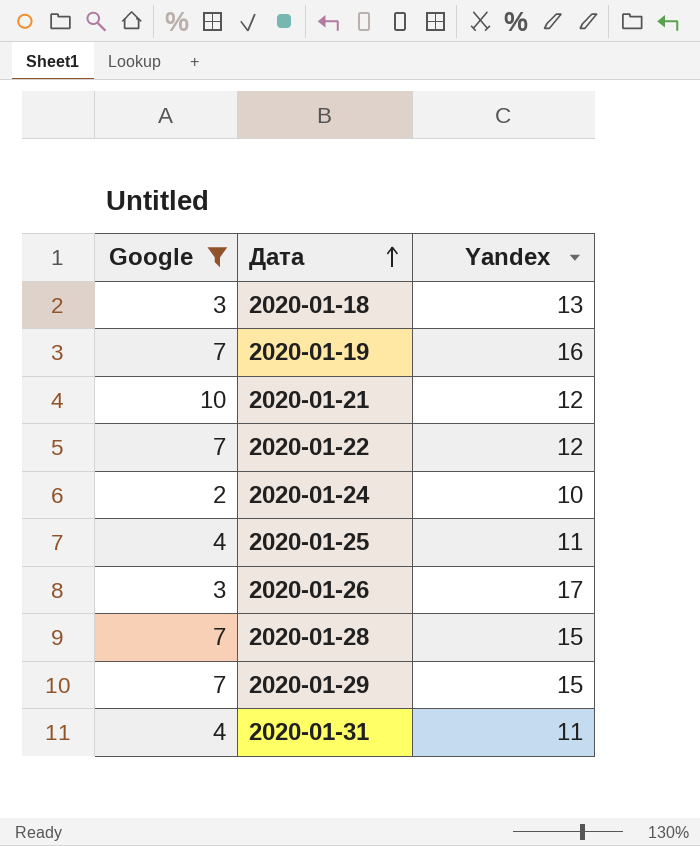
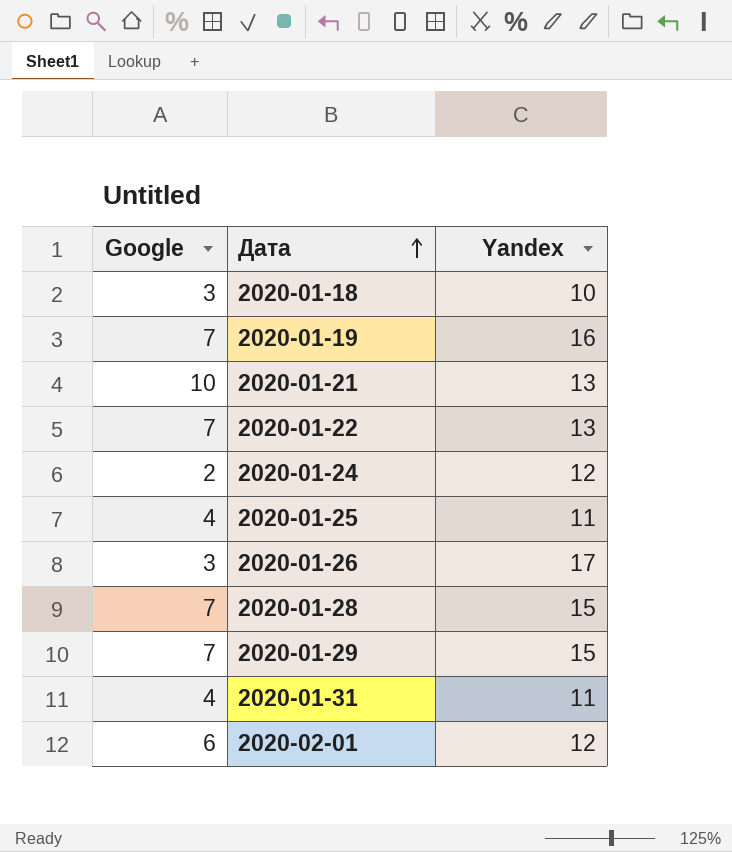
filter: Google != 6 -> none
2020-01-18 | Yandex: 13 -> 10
2020-01-21 | Yandex: 12 -> 13
2020-01-22 | Yandex: 12 -> 13
2020-01-24 | Yandex: 10 -> 12

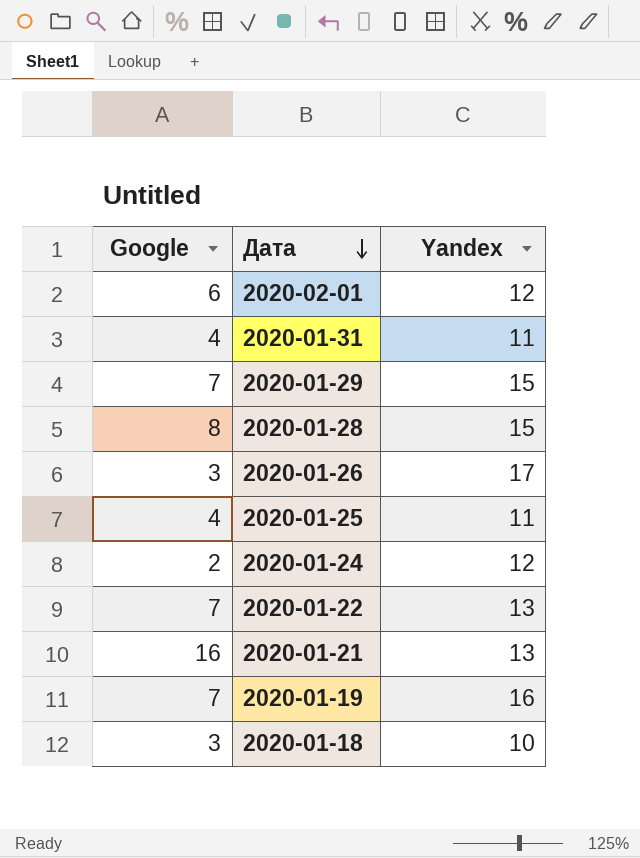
row order: Дата ascending -> Дата descending
2020-01-28 | Google: 7 -> 8
2020-01-21 | Google: 10 -> 16

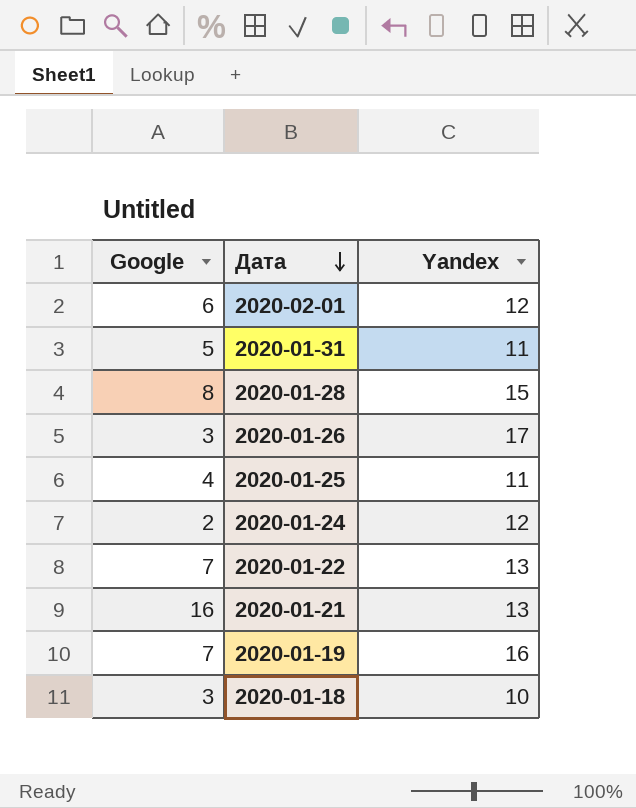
row 2020-01-29: 7 | 15 -> none
2020-01-31 | Google: 4 -> 5

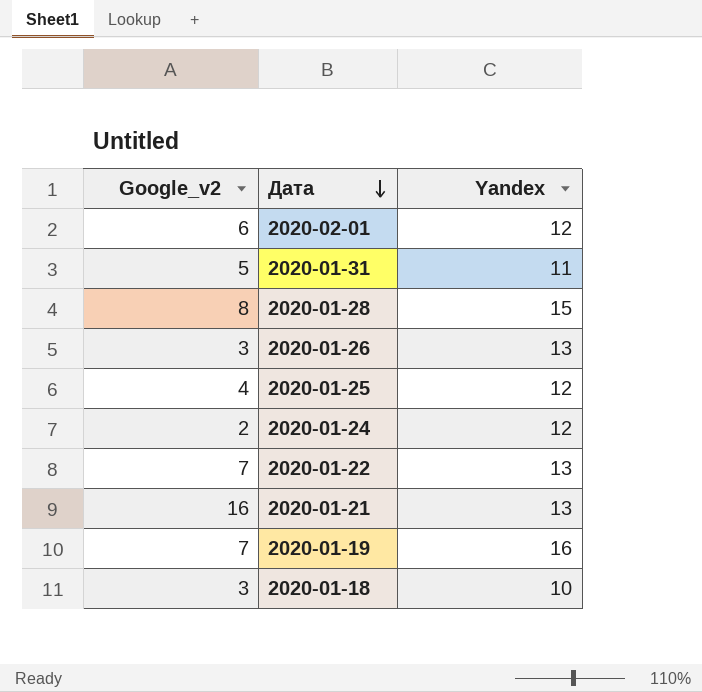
column name: Google -> Google_v2
2020-01-26 | Yandex: 17 -> 13
2020-01-25 | Yandex: 11 -> 12

